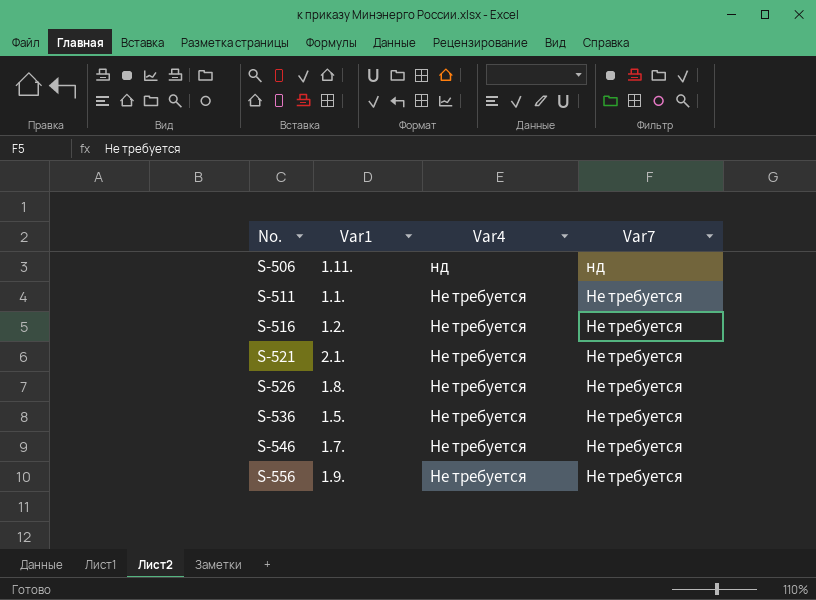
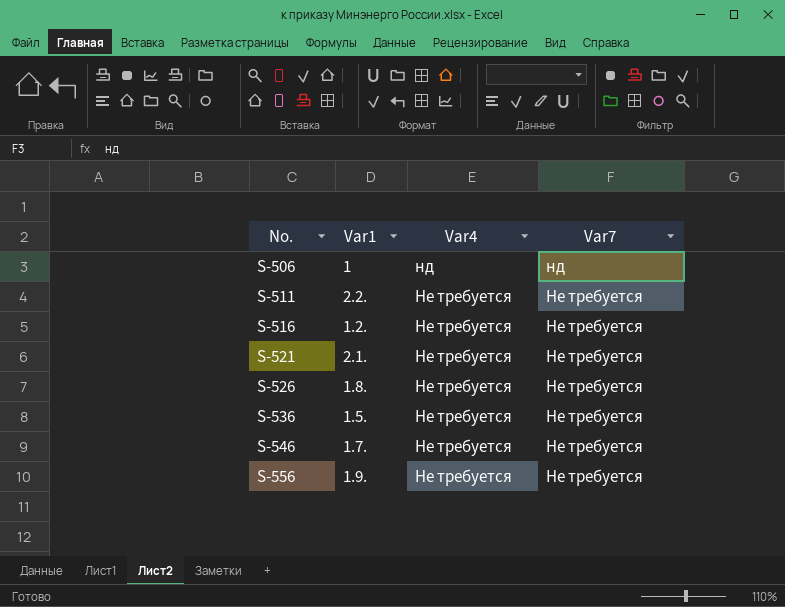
S-506 | Var1: 1.11. -> 1
S-511 | Var1: 1.1. -> 2.2.

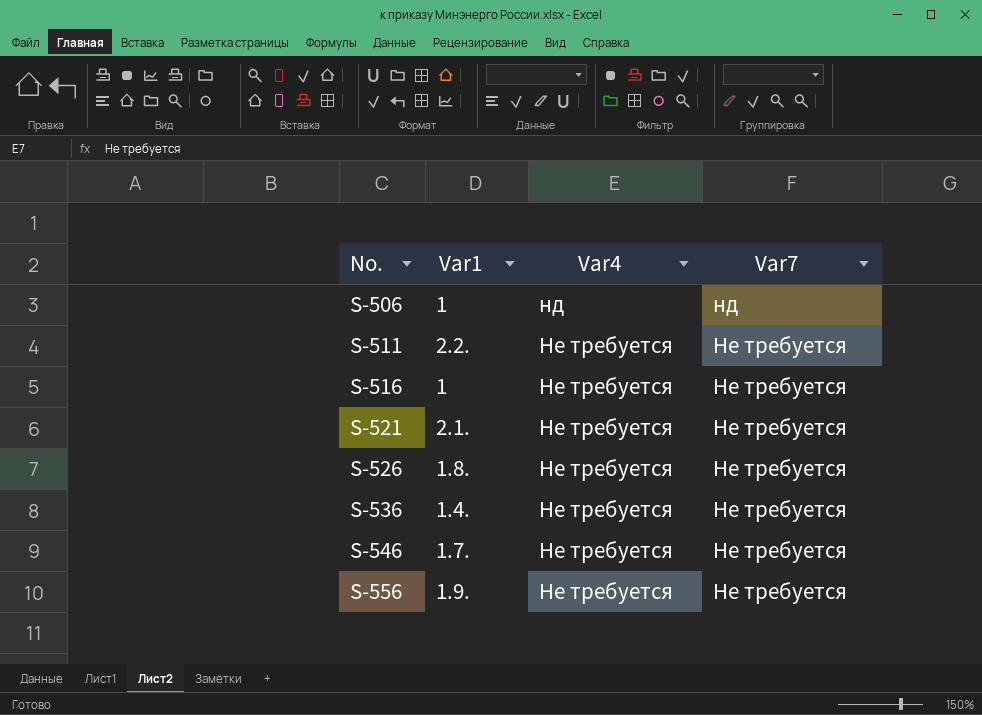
S-516 | Var1: 1.2. -> 1
S-536 | Var1: 1.5. -> 1.4.

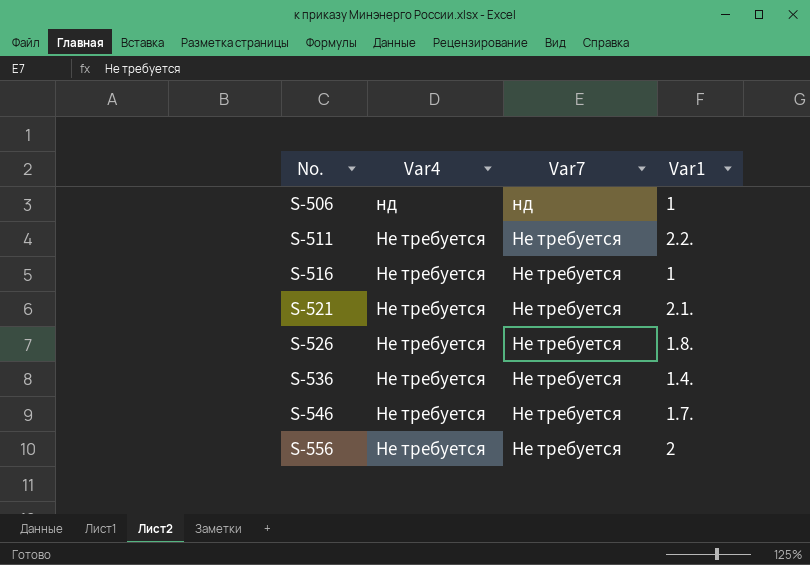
column Var1 | position: 2 -> 4
S-556 | Var1: 1.9. -> 2

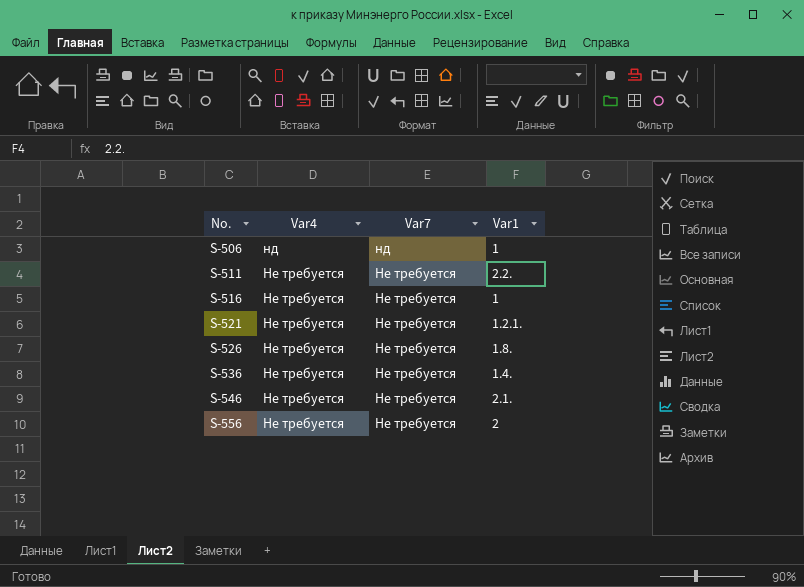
S-521 | Var1: 2.1. -> 1.2.1.
S-546 | Var1: 1.7. -> 2.1.

